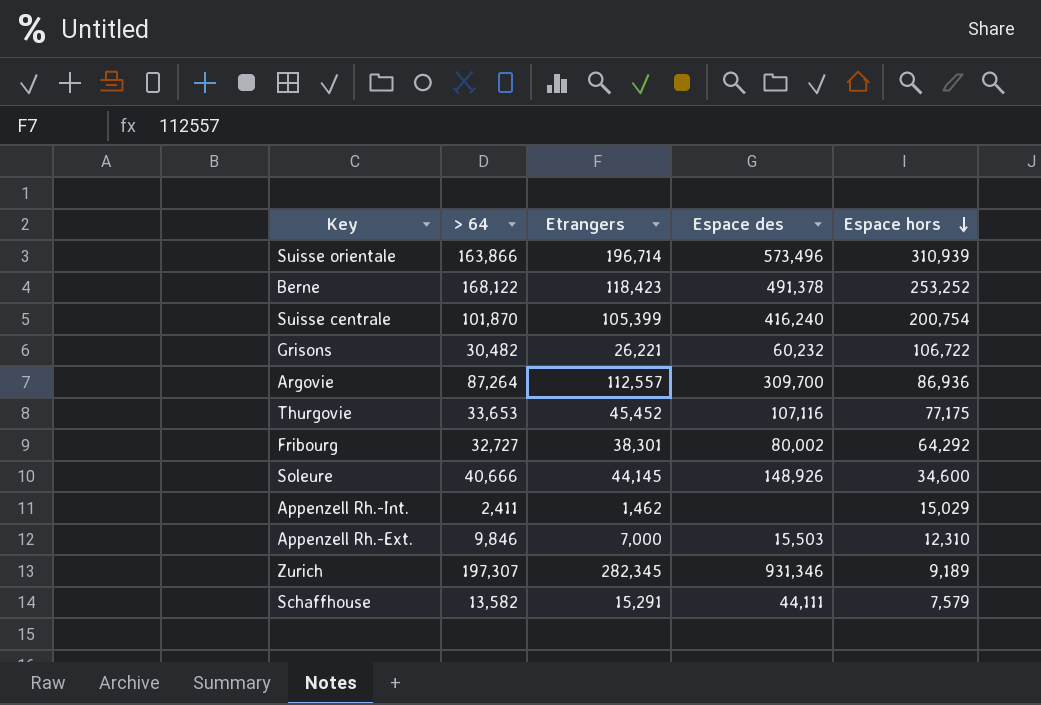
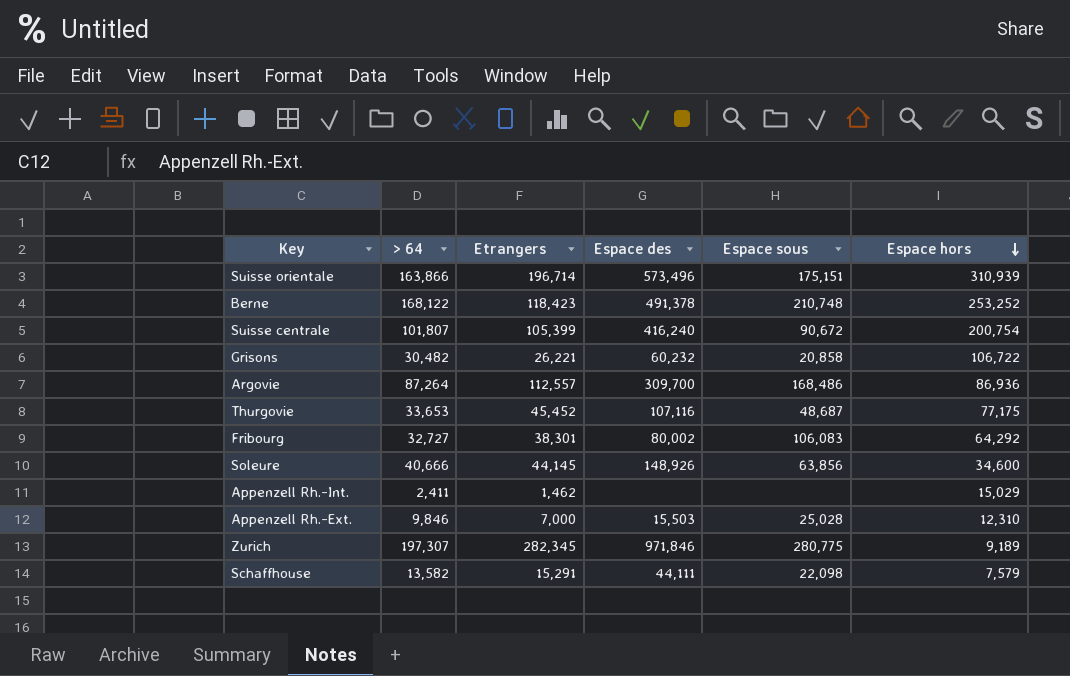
column Espace sous | position: none -> 5
Suisse centrale | > 64: 101,870 -> 101,807
Zurich | Espace des: 931,346 -> 971,846

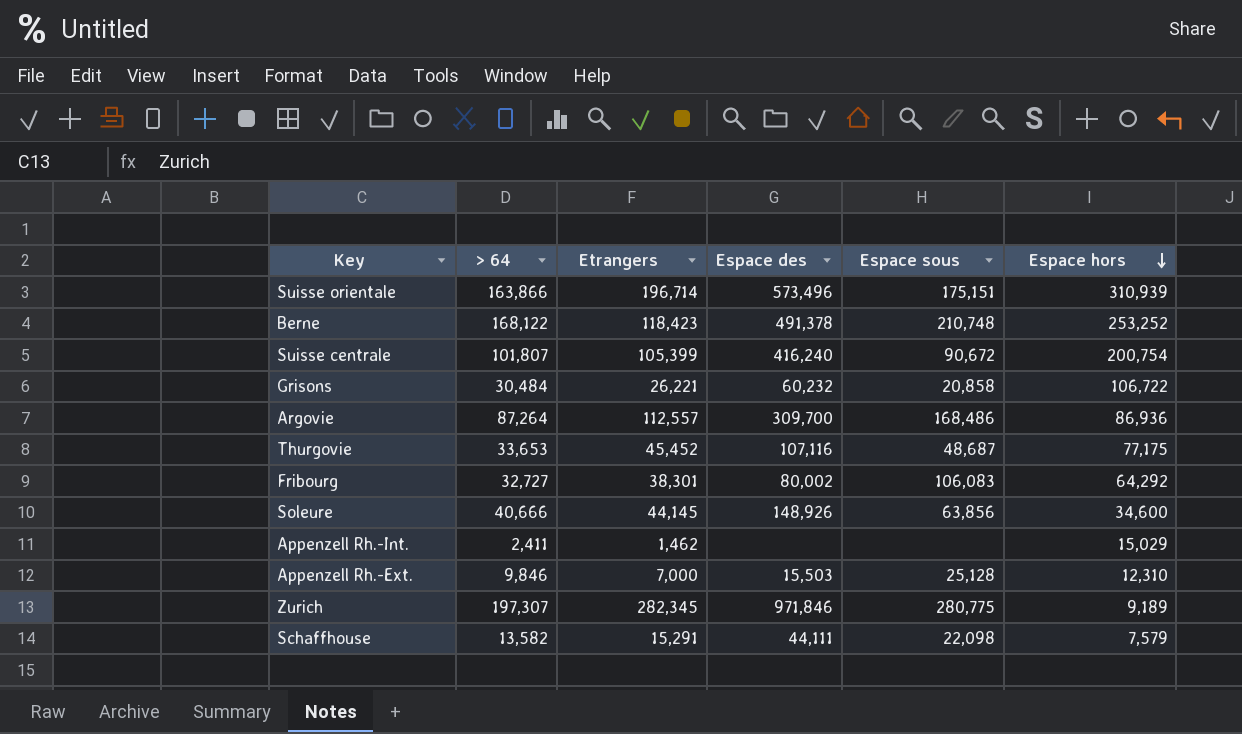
Grisons | > 64: 30,482 -> 30,484
Appenzell Rh.-Ext. | Espace sous: 25,028 -> 25,128

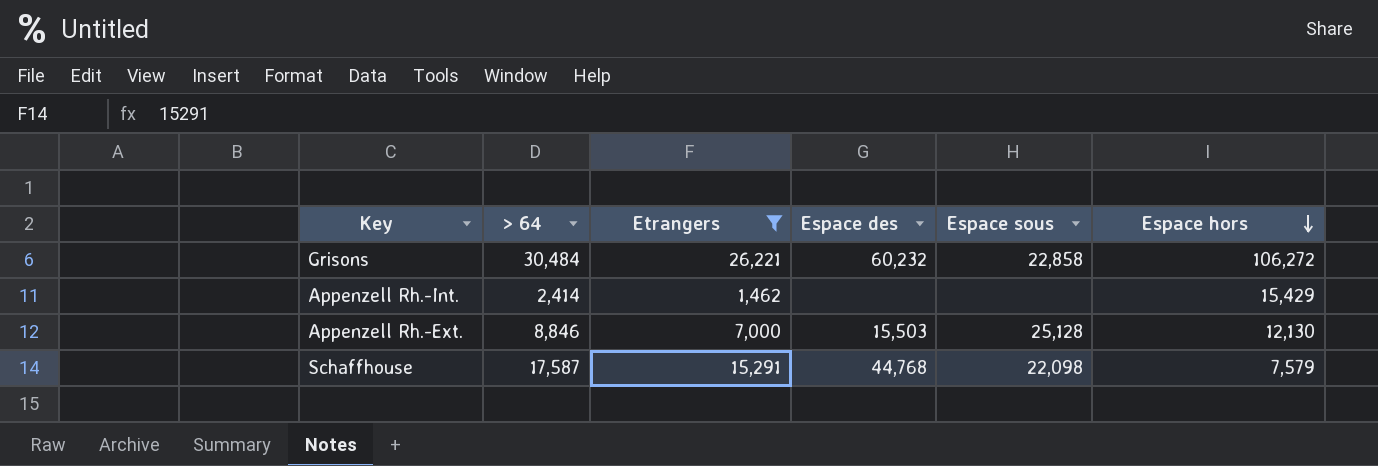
filter: none -> Etrangers <= 26,221
Grisons | Espace sous: 20,858 -> 22,858
Grisons | Espace hors: 106,722 -> 106,272
Appenzell Rh.-Int. | > 64: 2,411 -> 2,414
Appenzell Rh.-Int. | Espace hors: 15,029 -> 15,429
Appenzell Rh.-Ext. | > 64: 9,846 -> 8,846
Appenzell Rh.-Ext. | Espace hors: 12,310 -> 12,130
Schaffhouse | > 64: 13,582 -> 17,587
Schaffhouse | Espace des: 44,111 -> 44,768

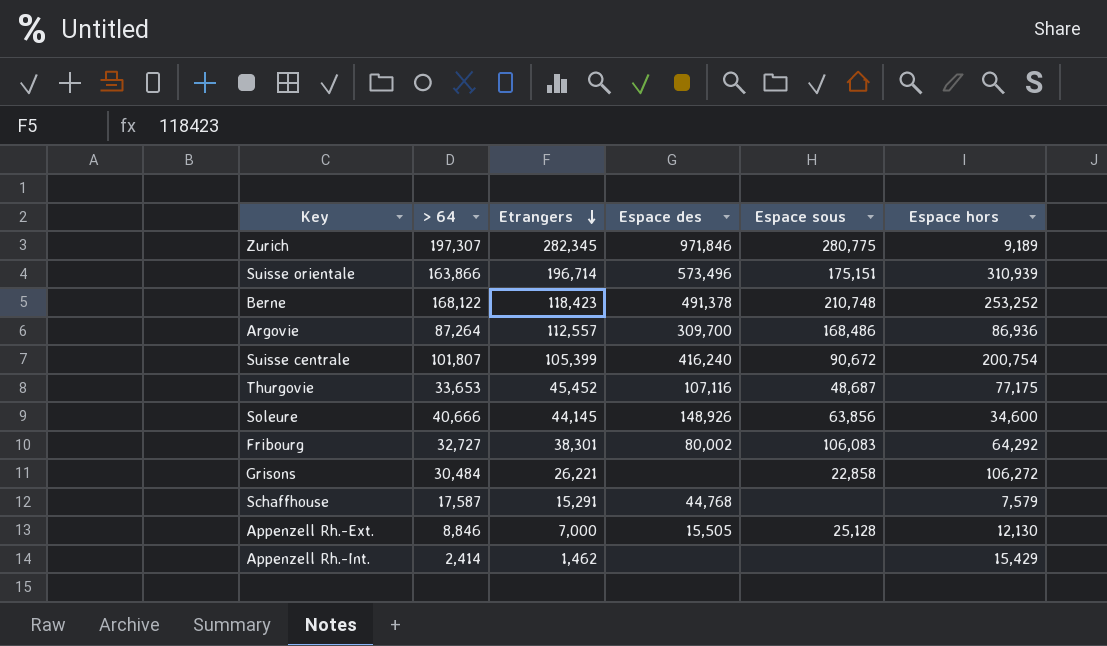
filter: Etrangers <= 26,221 -> none
row order: Espace hors descending -> Etrangers descending
Grisons | Espace des: 60,232 -> none
Schaffhouse | Espace sous: 22,098 -> none
Appenzell Rh.-Ext. | Espace des: 15,503 -> 15,505

